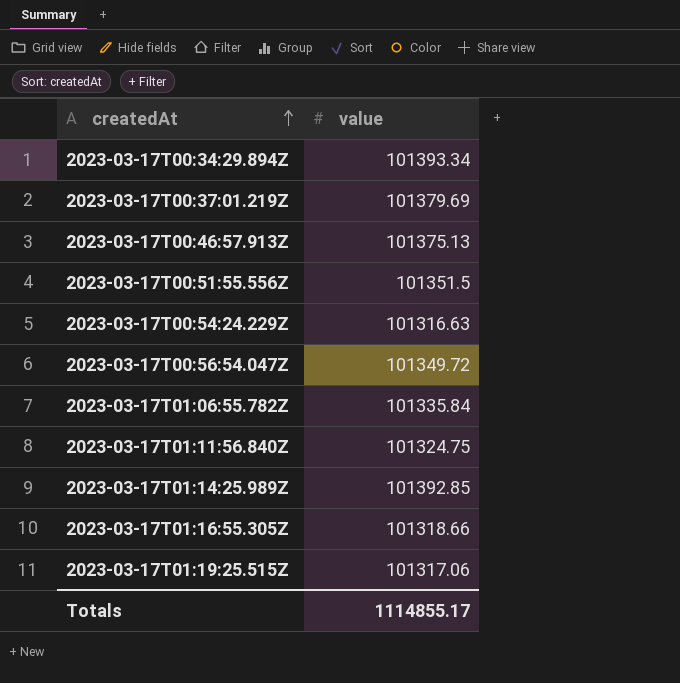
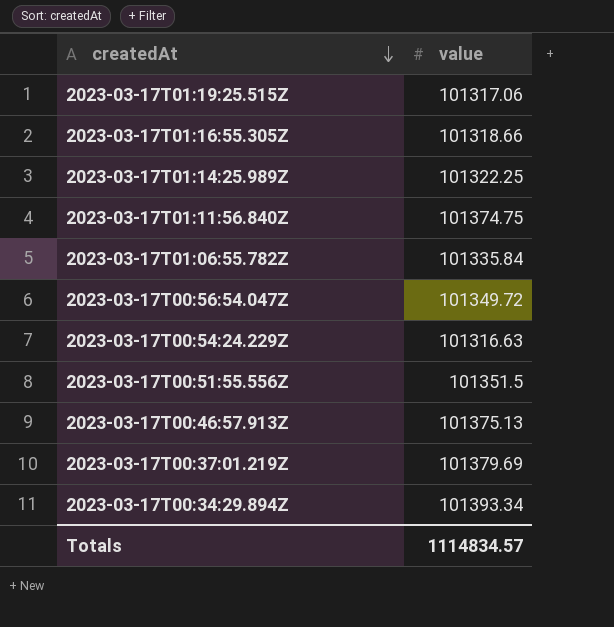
row order: createdAt ascending -> createdAt descending
2023-03-17T01:14:25.989Z | value: 101392.85 -> 101322.25
2023-03-17T01:11:56.840Z | value: 101324.75 -> 101374.75
Totals | value: 1114855.17 -> 1114834.57

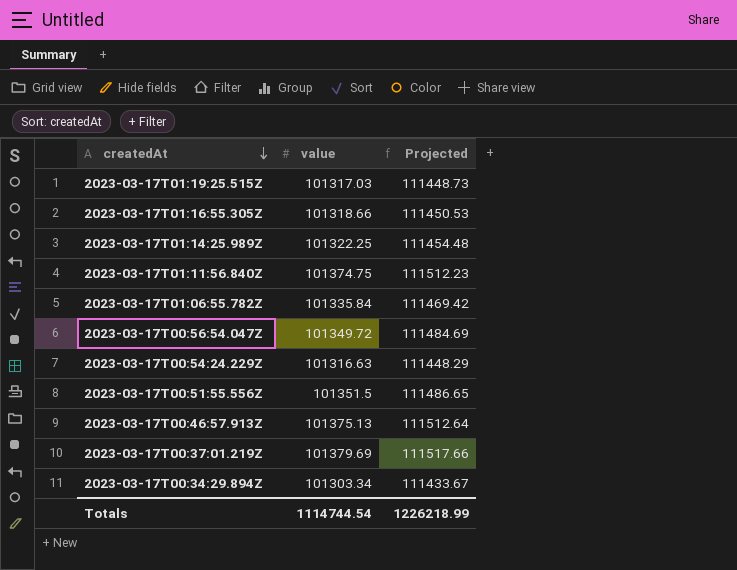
column Projected | formula: none -> [value] * 1.1
2023-03-17T01:19:25.515Z | value: 101317.06 -> 101317.03
2023-03-17T00:34:29.894Z | value: 101393.34 -> 101303.34
Totals | value: 1114834.57 -> 1114744.54

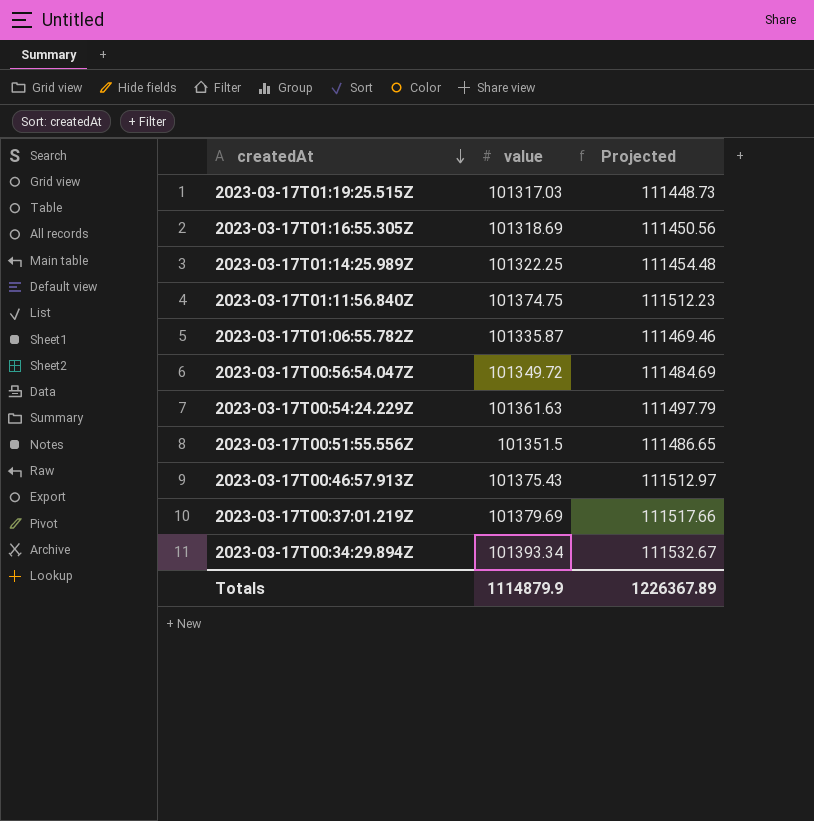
2023-03-17T01:16:55.305Z | value: 101318.66 -> 101318.69
2023-03-17T01:16:55.305Z | Projected: 111450.53 -> 111450.56
2023-03-17T01:06:55.782Z | value: 101335.84 -> 101335.87
2023-03-17T01:06:55.782Z | Projected: 111469.42 -> 111469.46
2023-03-17T00:54:24.229Z | value: 101316.63 -> 101361.63
2023-03-17T00:54:24.229Z | Projected: 111448.29 -> 111497.79
2023-03-17T00:46:57.913Z | value: 101375.13 -> 101375.43
2023-03-17T00:46:57.913Z | Projected: 111512.64 -> 111512.97
2023-03-17T00:34:29.894Z | value: 101303.34 -> 101393.34
2023-03-17T00:34:29.894Z | Projected: 111433.67 -> 111532.67
Totals | value: 1114744.54 -> 1114879.9
Totals | Projected: 1226218.99 -> 1226367.89

